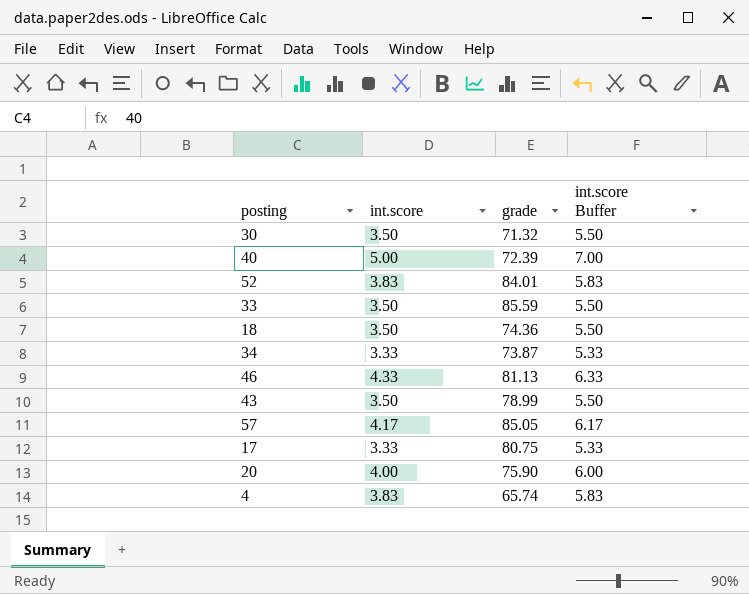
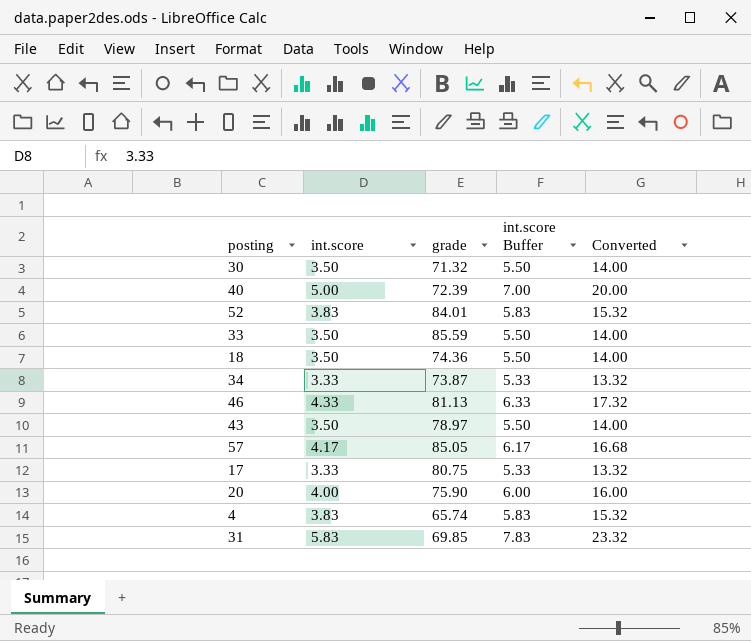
column Converted | formula: none -> [int.score] * 4
43 | grade: 78.99 -> 78.97
row 31: none -> 5.83 | 69.85 | 7.83 | 23.32

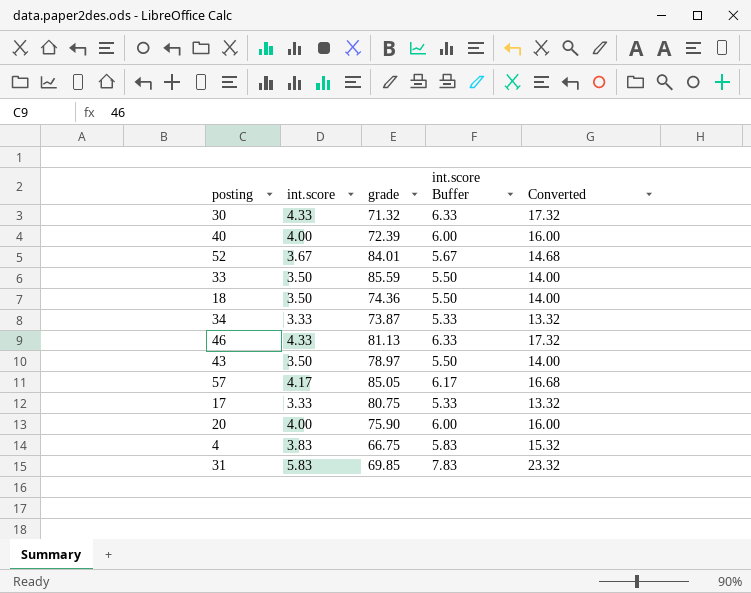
30 | int.score: 3.50 -> 4.33
30 | int.score Buffer: 5.50 -> 6.33
30 | Converted: 14.00 -> 17.32
40 | int.score: 5.00 -> 4.00
40 | int.score Buffer: 7.00 -> 6.00
40 | Converted: 20.00 -> 16.00
52 | int.score: 3.83 -> 3.67
52 | int.score Buffer: 5.83 -> 5.67
52 | Converted: 15.32 -> 14.68
4 | grade: 65.74 -> 66.75

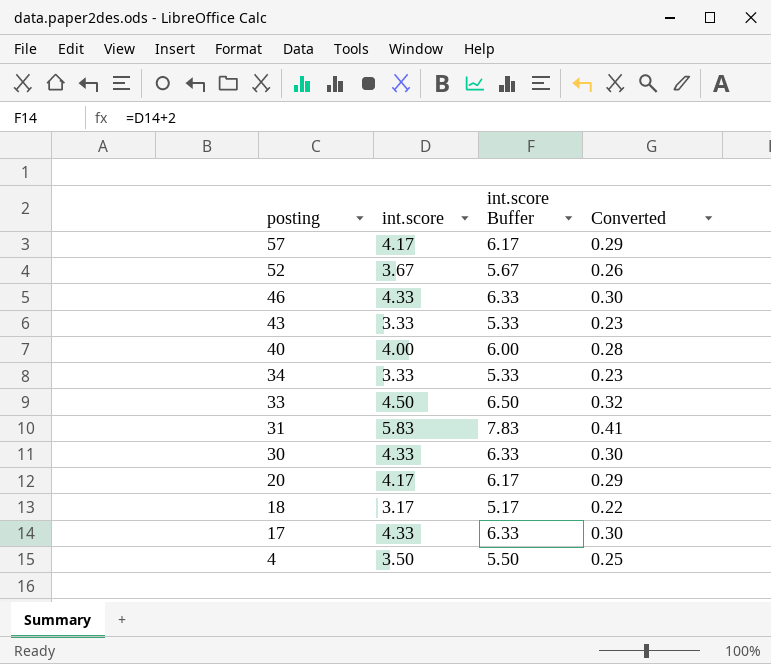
row order: none -> posting descending
column grade | position: 3 -> none
column Converted | formula: [int.score] * 4 -> [int.score] * 0.07
43 | int.score: 3.50 -> 3.33
43 | int.score Buffer: 5.50 -> 5.33
33 | int.score: 3.50 -> 4.50
33 | int.score Buffer: 5.50 -> 6.50
20 | int.score: 4.00 -> 4.17
20 | int.score Buffer: 6.00 -> 6.17
18 | int.score: 3.50 -> 3.17
18 | int.score Buffer: 5.50 -> 5.17
17 | int.score: 3.33 -> 4.33
17 | int.score Buffer: 5.33 -> 6.33
4 | int.score: 3.83 -> 3.50
4 | int.score Buffer: 5.83 -> 5.50

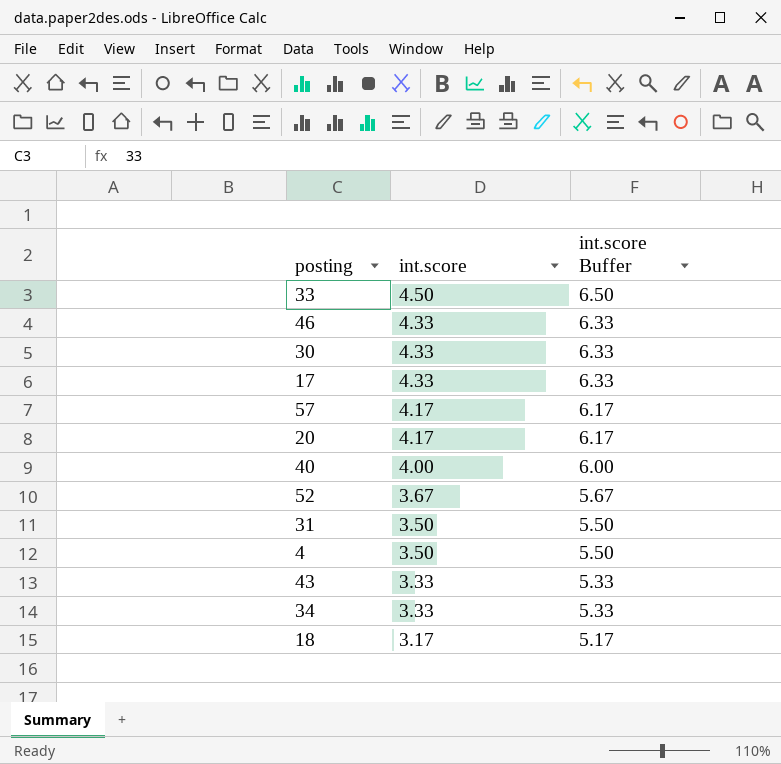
row order: posting descending -> int.score descending
column Converted | formula: [int.score] * 0.07 -> none
31 | int.score: 5.83 -> 3.50
31 | int.score Buffer: 7.83 -> 5.50

